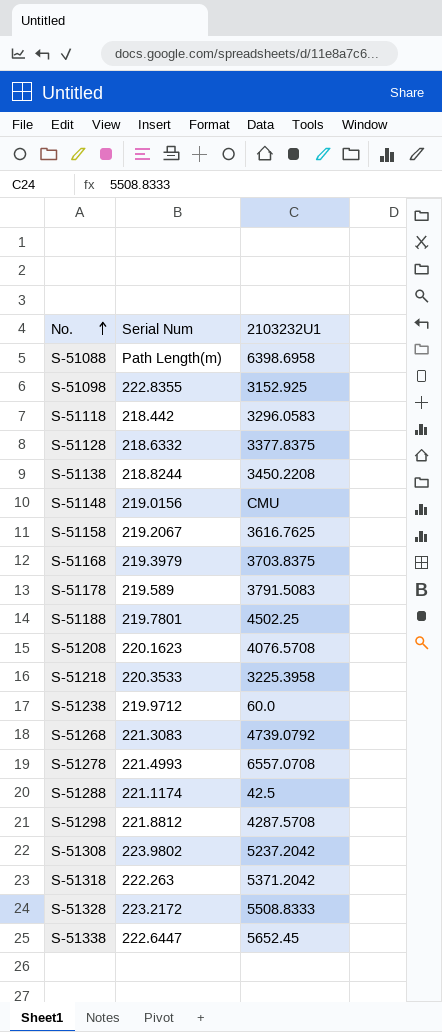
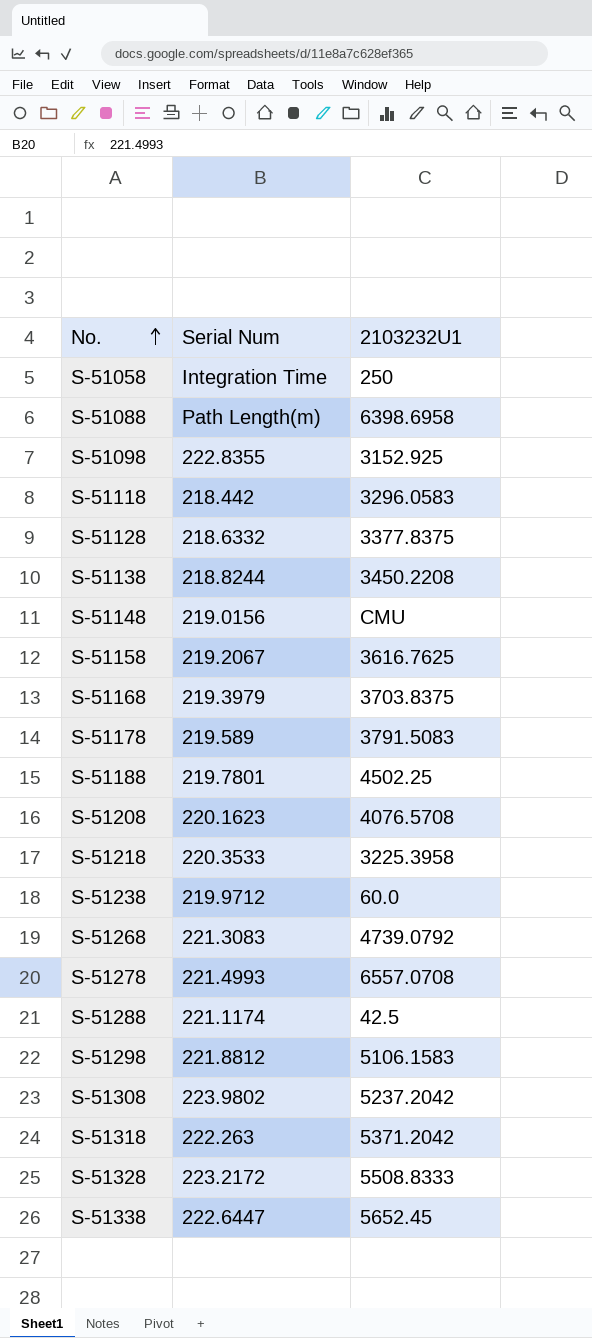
row S-51058: none -> Integration Time | 250
S-51298 | 2103232U1: 4287.5708 -> 5106.1583

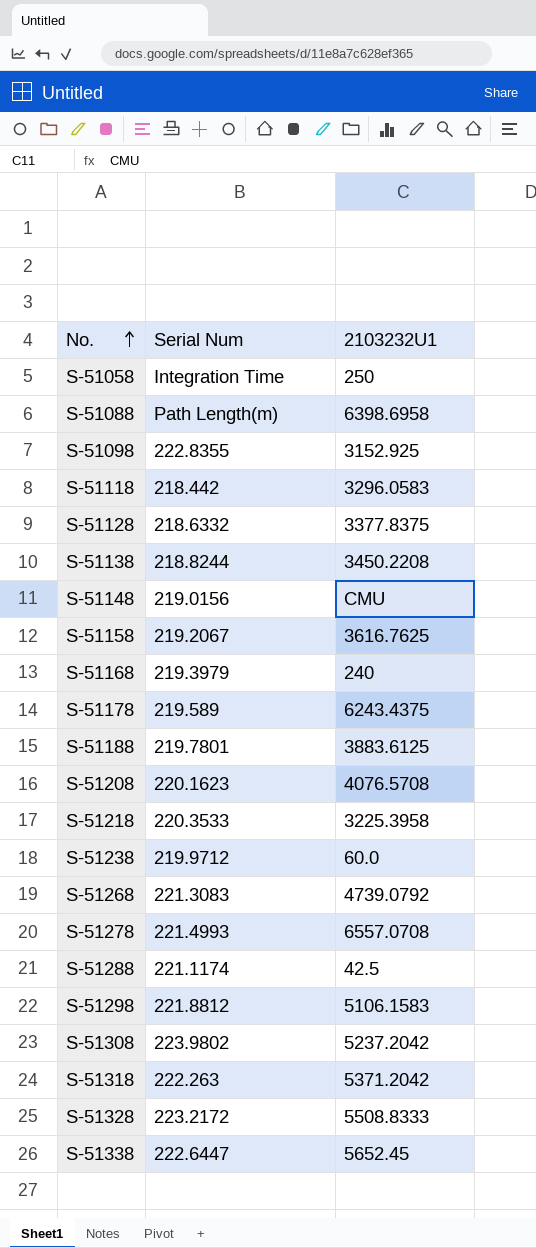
S-51168 | 2103232U1: 3703.8375 -> 240
S-51178 | 2103232U1: 3791.5083 -> 6243.4375
S-51188 | 2103232U1: 4502.25 -> 3883.6125

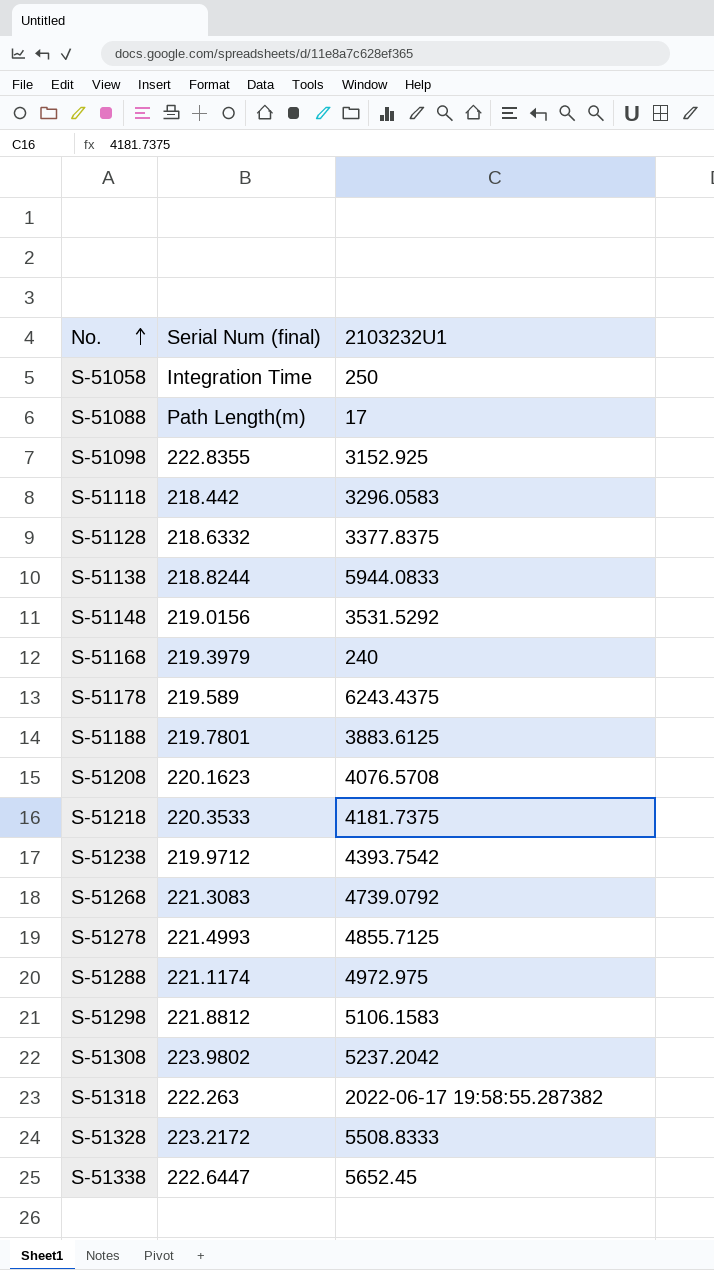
column name: Serial Num -> Serial Num (final)
row S-51158: 219.2067 | 3616.7625 -> none
S-51088 | 2103232U1: 6398.6958 -> 17
S-51138 | 2103232U1: 3450.2208 -> 5944.0833
S-51148 | 2103232U1: CMU -> 3531.5292
S-51218 | 2103232U1: 3225.3958 -> 4181.7375
S-51238 | 2103232U1: 60.0 -> 4393.7542
S-51278 | 2103232U1: 6557.0708 -> 4855.7125
S-51288 | 2103232U1: 42.5 -> 4972.975
S-51318 | 2103232U1: 5371.2042 -> 2022-06-17 19:58:55.287382

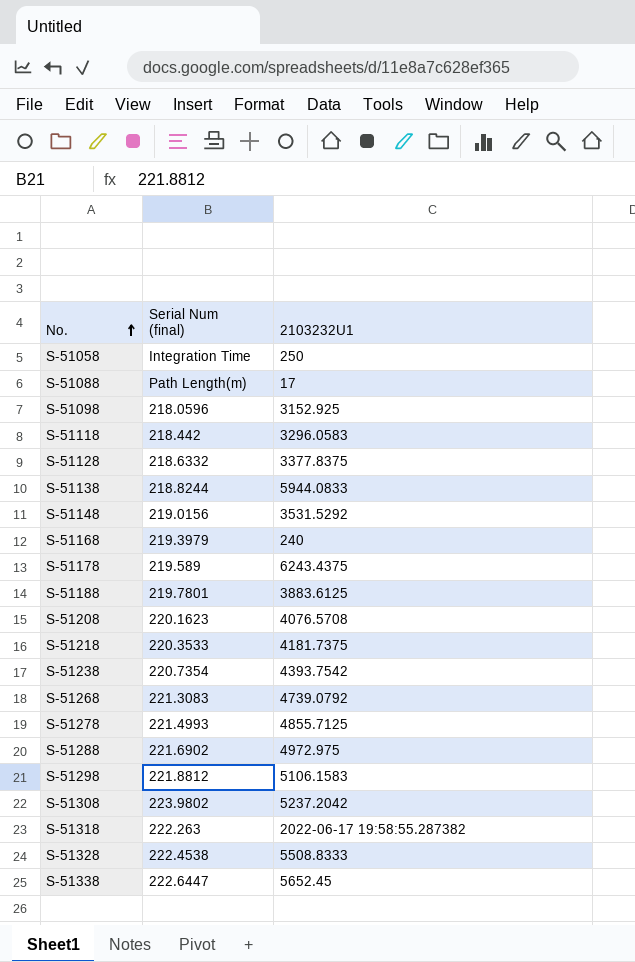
S-51098 | Serial Num (final): 222.8355 -> 218.0596
S-51238 | Serial Num (final): 219.9712 -> 220.7354
S-51288 | Serial Num (final): 221.1174 -> 221.6902
S-51328 | Serial Num (final): 223.2172 -> 222.4538

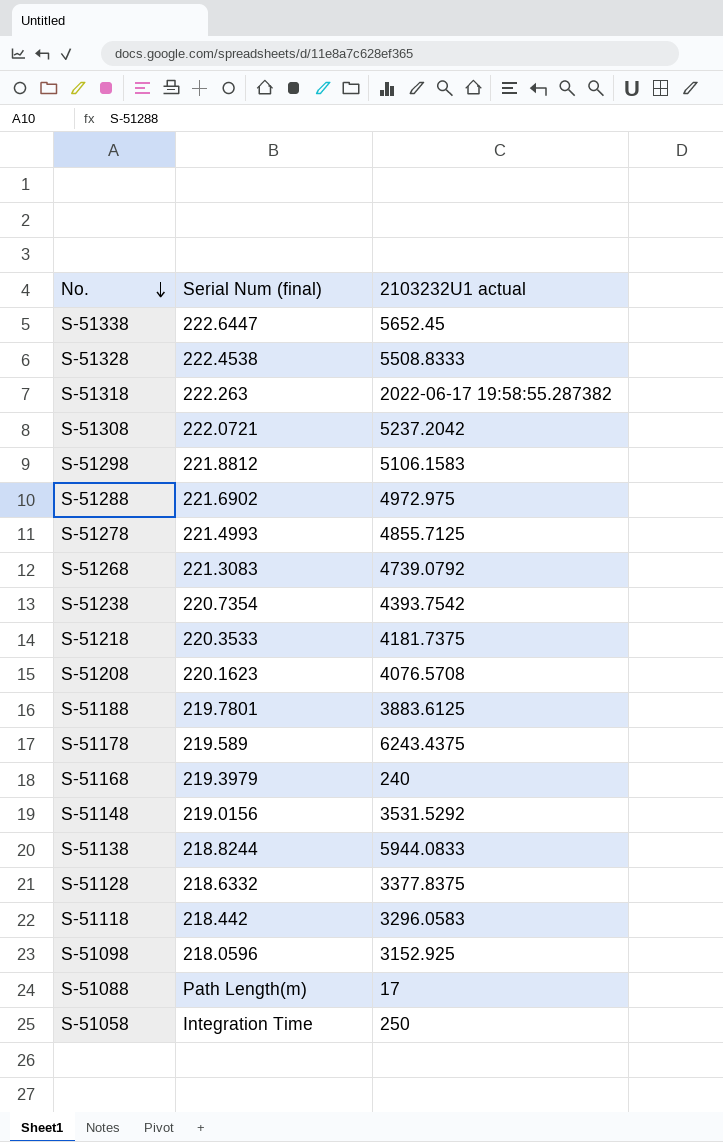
row order: No. ascending -> No. descending
column name: 2103232U1 -> 2103232U1 actual
S-51308 | Serial Num (final): 223.9802 -> 222.0721

